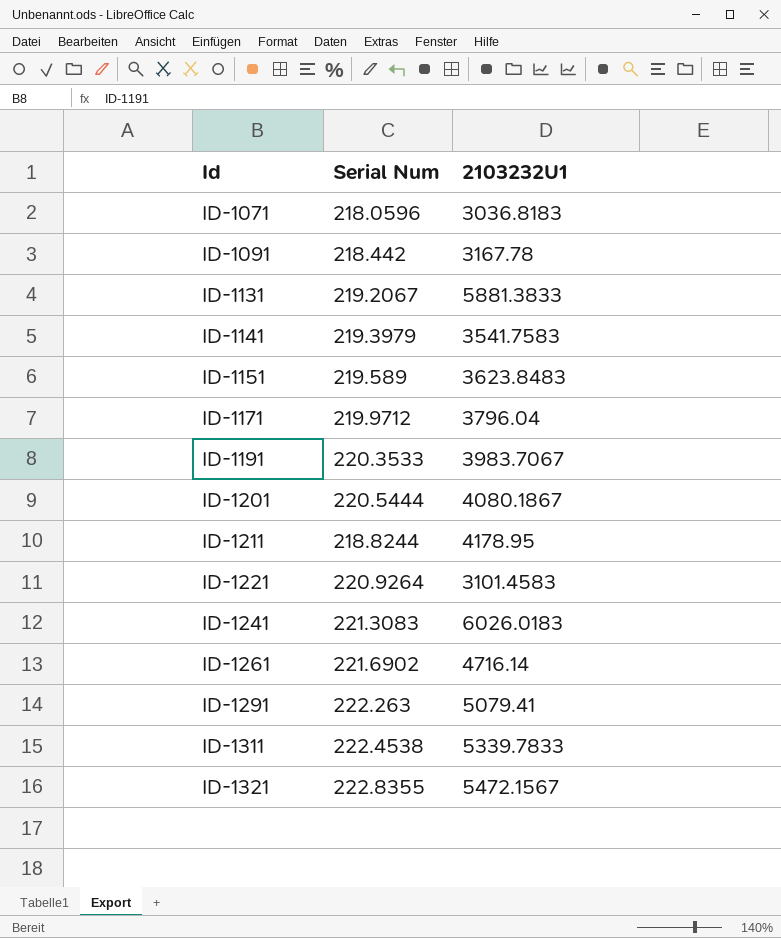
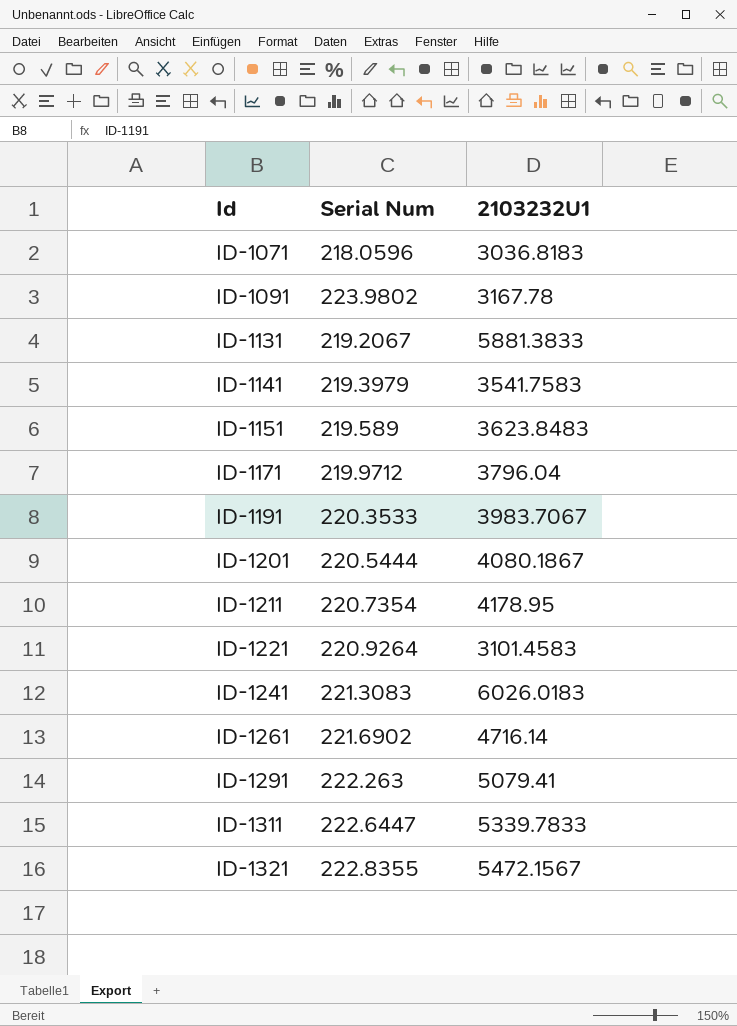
ID-1091 | Serial Num: 218.442 -> 223.9802
ID-1211 | Serial Num: 218.8244 -> 220.7354
ID-1311 | Serial Num: 222.4538 -> 222.6447

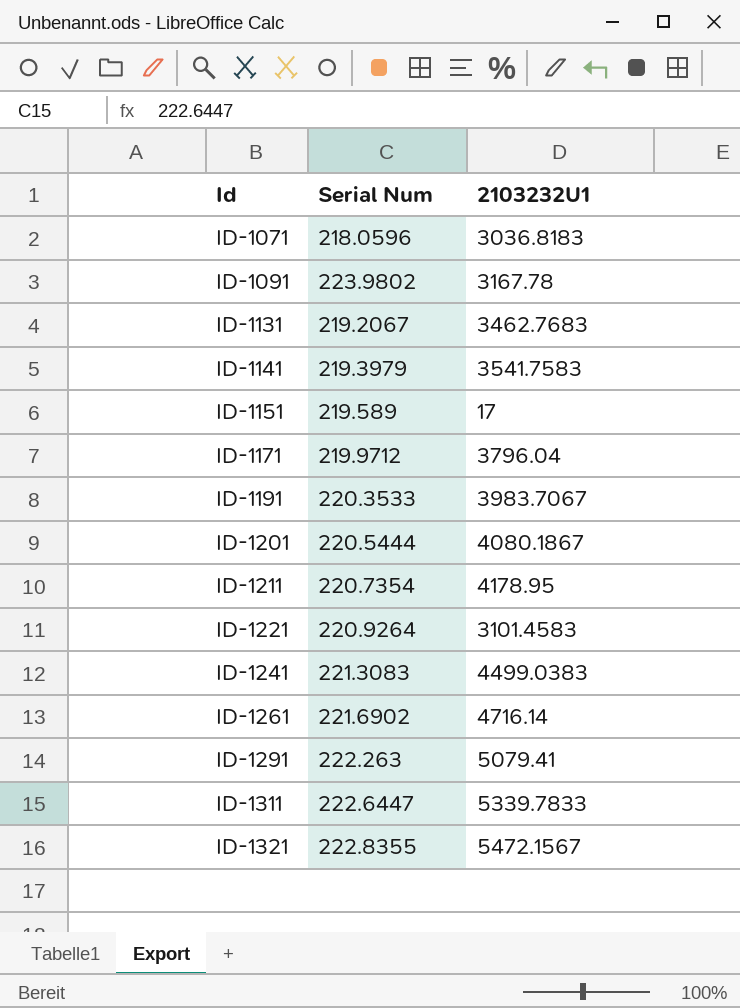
ID-1131 | 2103232U1: 5881.3833 -> 3462.7683
ID-1151 | 2103232U1: 3623.8483 -> 17
ID-1241 | 2103232U1: 6026.0183 -> 4499.0383

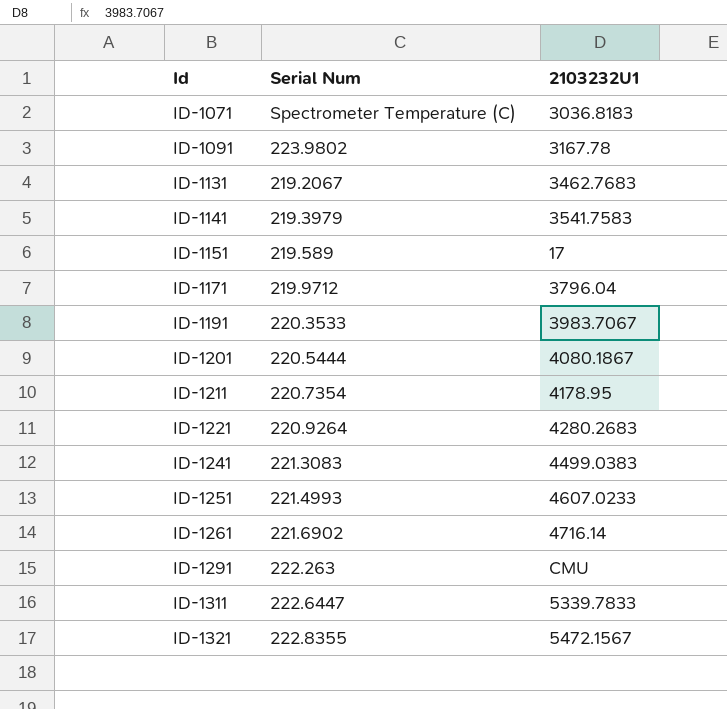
ID-1071 | Serial Num: 218.0596 -> Spectrometer Temperature (C)
ID-1221 | 2103232U1: 3101.4583 -> 4280.2683
row ID-1251: none -> 221.4993 | 4607.0233
ID-1291 | 2103232U1: 5079.41 -> CMU

